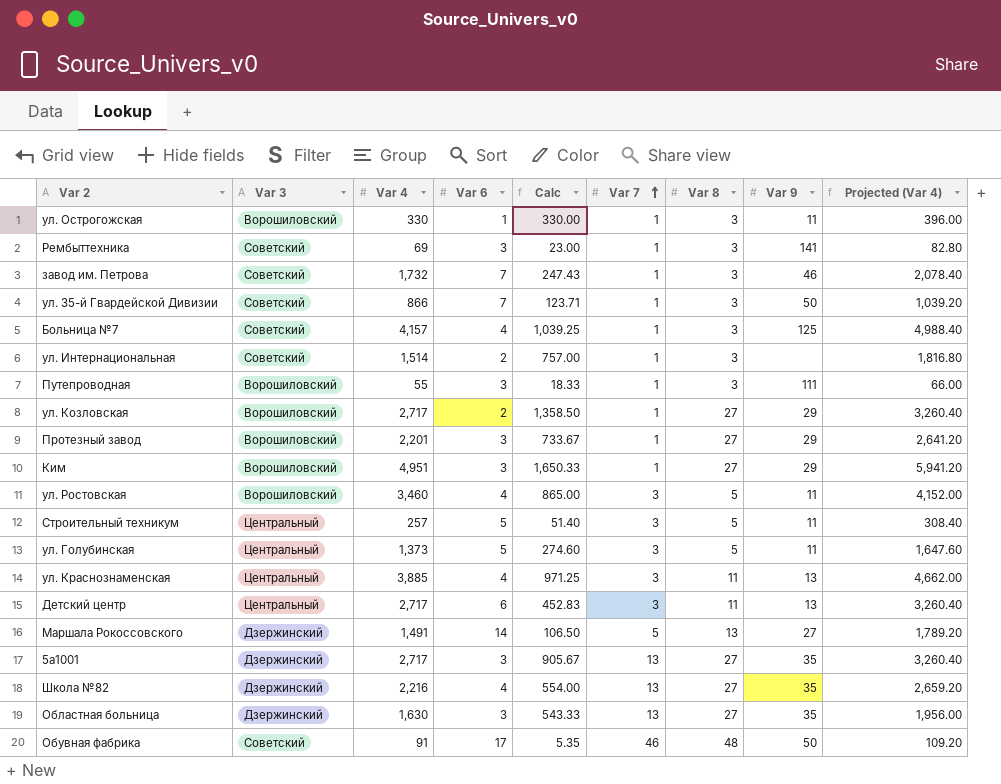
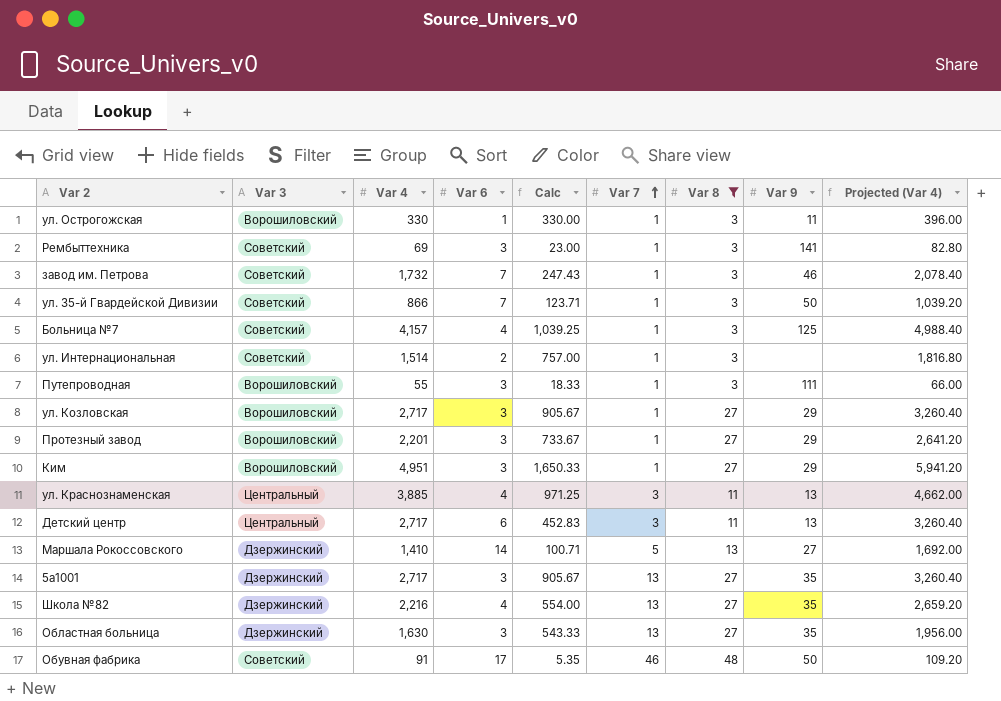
filter: none -> Var 8 != 5
ул. Козловская | Var 6: 2 -> 3
ул. Козловская | Calc: 1,358.50 -> 905.67
Маршала Рокоссовского | Var 4: 1,491 -> 1,410
Маршала Рокоссовского | Calc: 106.50 -> 100.71
Маршала Рокоссовского | Projected (Var 4): 1,789.20 -> 1,692.00

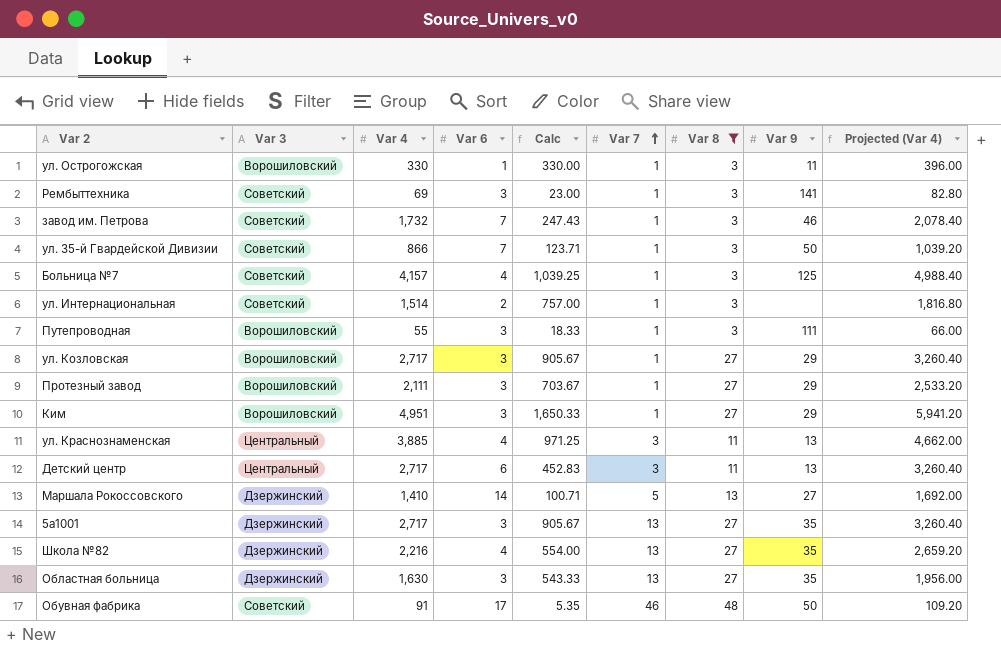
Протезный завод | Var 4: 2,201 -> 2,111
Протезный завод | Calc: 733.67 -> 703.67
Протезный завод | Projected (Var 4): 2,641.20 -> 2,533.20

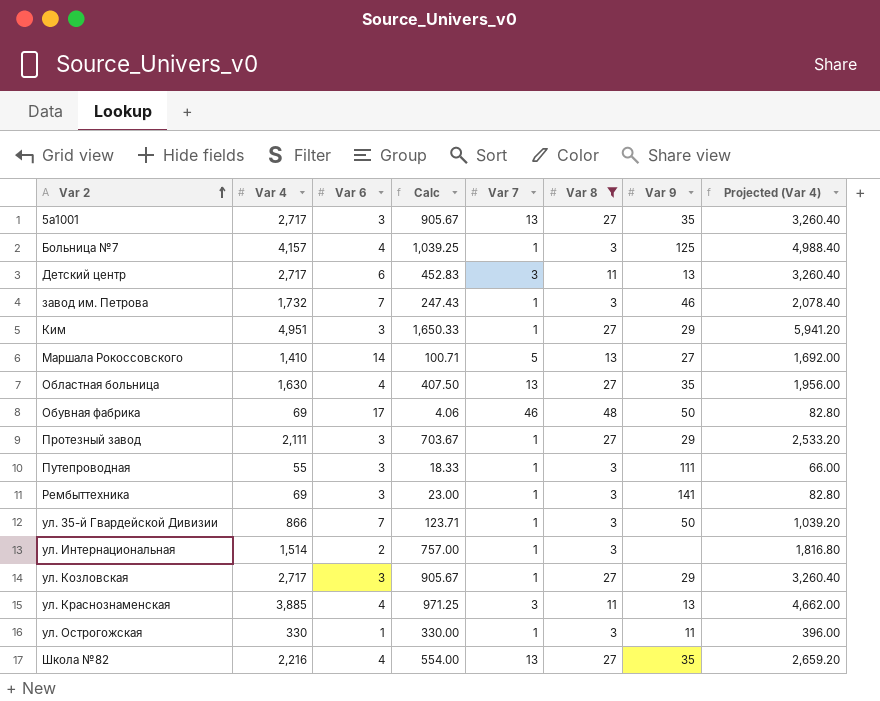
row order: Var 7 ascending -> Var 2 ascending
column Var 3 | position: 2 -> none
Областная больница | Var 6: 3 -> 4
Областная больница | Calc: 543.33 -> 407.50
Обувная фабрика | Var 4: 91 -> 69
Обувная фабрика | Calc: 5.35 -> 4.06
Обувная фабрика | Projected (Var 4): 109.20 -> 82.80

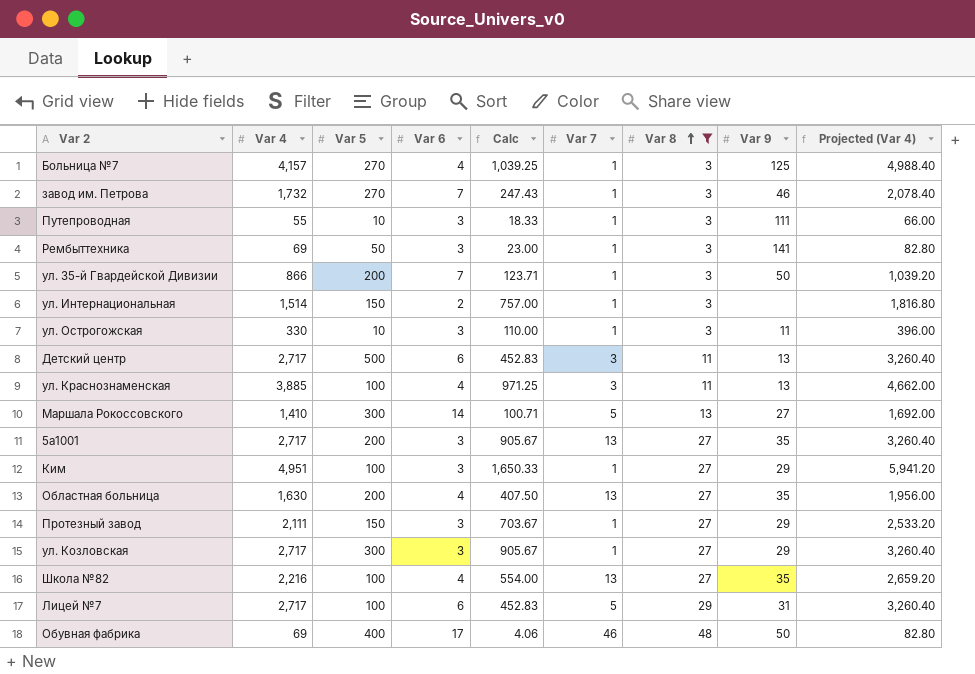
row order: Var 2 ascending -> Var 8 ascending
column Var 5 | position: none -> 3
ул. Острогожская | Var 6: 1 -> 3
ул. Острогожская | Calc: 330.00 -> 110.00
row Лицей №7: none -> 2,717 | 100 | 6 | 452.83 | 5 | 29 | 31 | 3,260.40

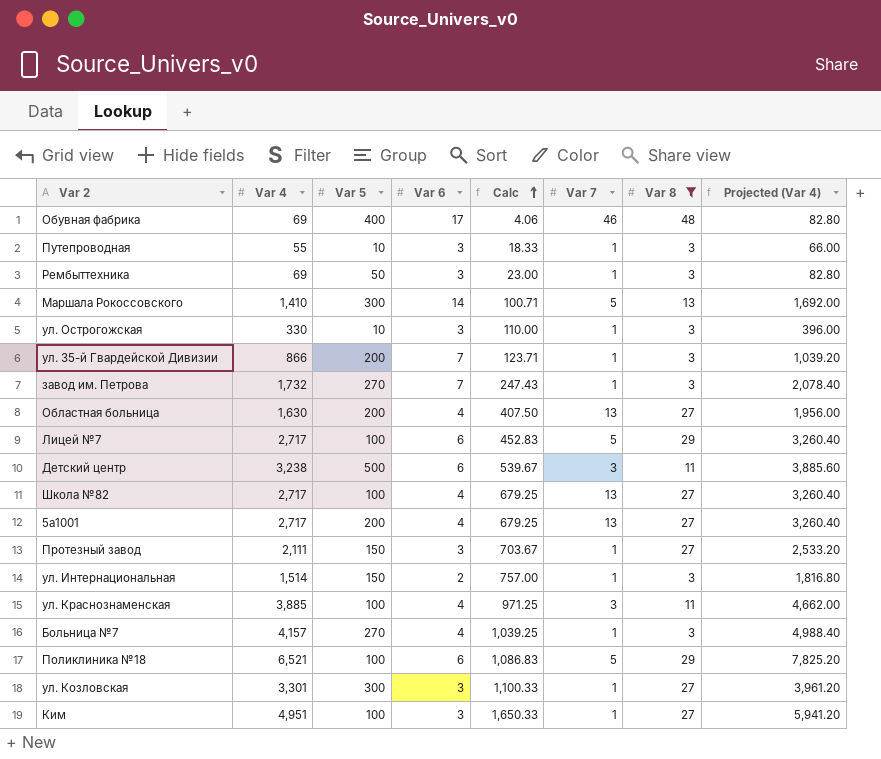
row order: Var 8 ascending -> Calc ascending
column Var 9 | position: 8 -> none
Детский центр | Var 4: 2,717 -> 3,238
Детский центр | Calc: 452.83 -> 539.67
Детский центр | Projected (Var 4): 3,260.40 -> 3,885.60
Школа №82 | Var 4: 2,216 -> 2,717
Школа №82 | Calc: 554.00 -> 679.25
Школа №82 | Projected (Var 4): 2,659.20 -> 3,260.40
5a1001 | Var 6: 3 -> 4
5a1001 | Calc: 905.67 -> 679.25
row Поликлиника №18: none -> 6,521 | 100 | 6 | 1,086.83 | 5 | 29 | 7,825.20
ул. Козловская | Var 4: 2,717 -> 3,301
ул. Козловская | Calc: 905.67 -> 1,100.33
ул. Козловская | Projected (Var 4): 3,260.40 -> 3,961.20

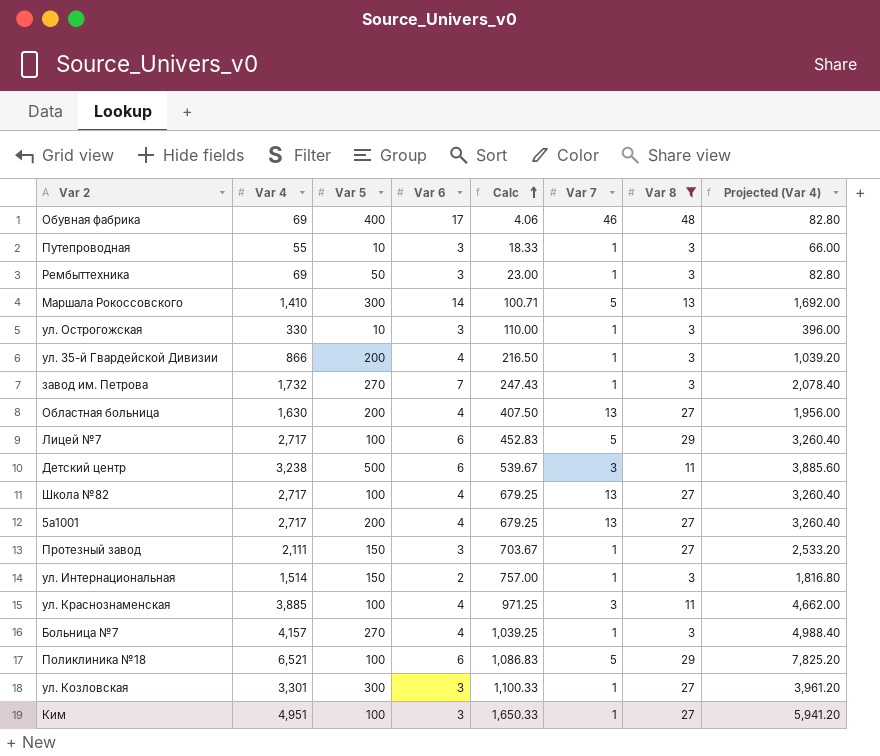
ул. 35-й Гвардейской Дивизии | Var 6: 7 -> 4
ул. 35-й Гвардейской Дивизии | Calc: 123.71 -> 216.50

